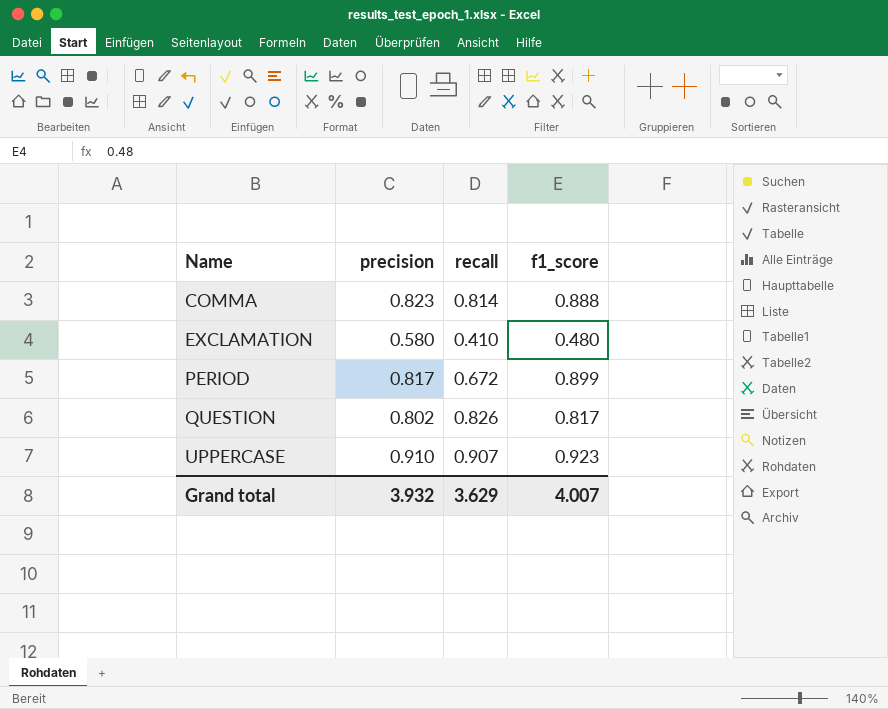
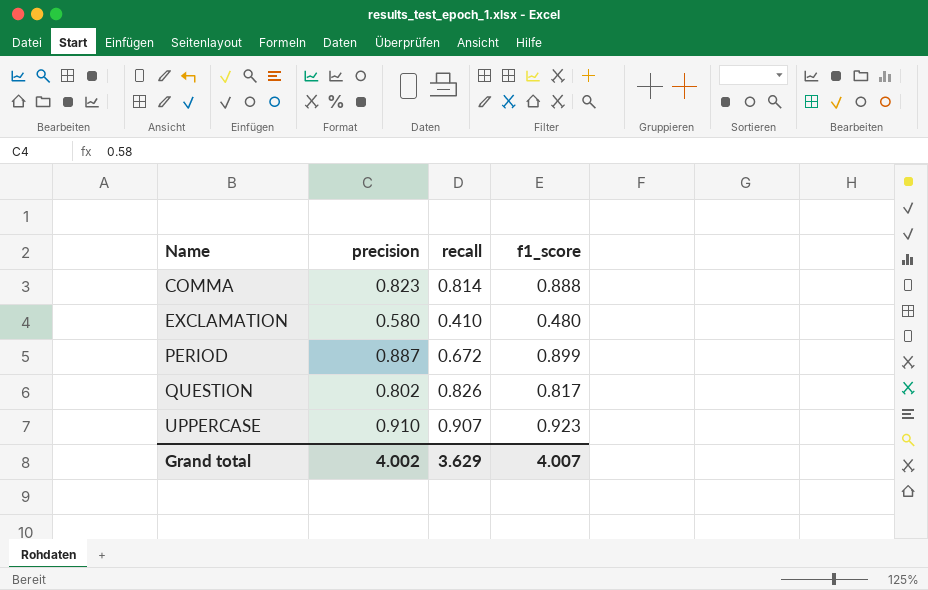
PERIOD | precision: 0.817 -> 0.887
Grand total | precision: 3.932 -> 4.002

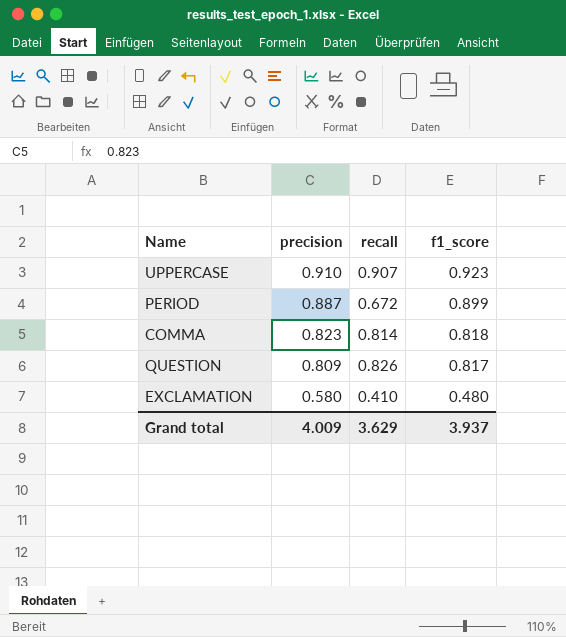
row order: Name ascending -> precision descending
COMMA | f1_score: 0.888 -> 0.818
QUESTION | precision: 0.802 -> 0.809
Grand total | precision: 4.002 -> 4.009
Grand total | f1_score: 4.007 -> 3.937

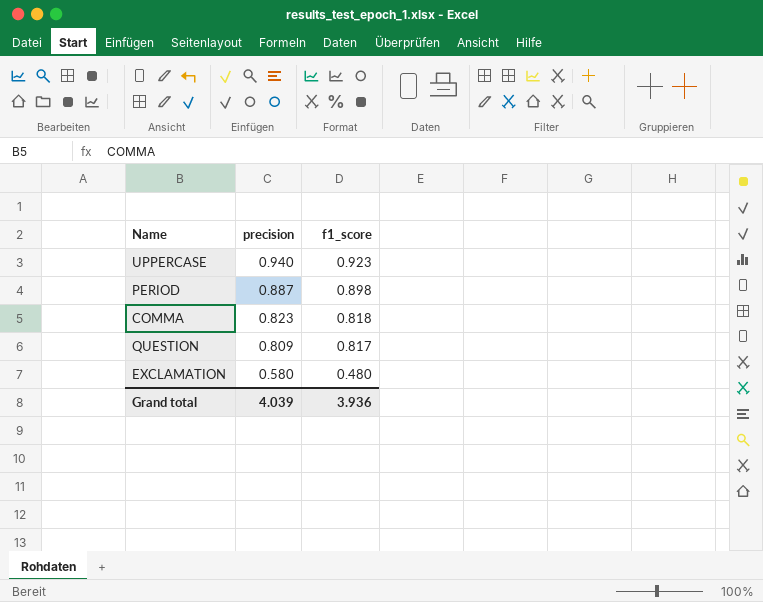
column recall | position: 3 -> none
UPPERCASE | precision: 0.910 -> 0.940
PERIOD | f1_score: 0.899 -> 0.898
Grand total | precision: 4.009 -> 4.039
Grand total | f1_score: 3.937 -> 3.936

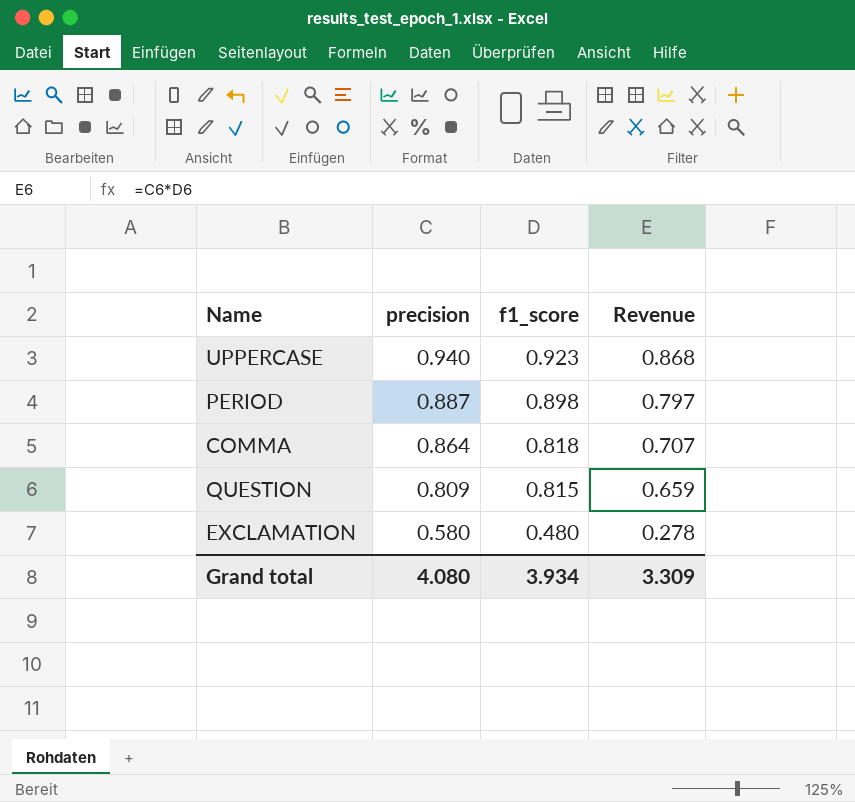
column Revenue | formula: none -> [precision] * [f1_score]
COMMA | precision: 0.823 -> 0.864
QUESTION | f1_score: 0.817 -> 0.815
Grand total | precision: 4.039 -> 4.080
Grand total | f1_score: 3.936 -> 3.934

